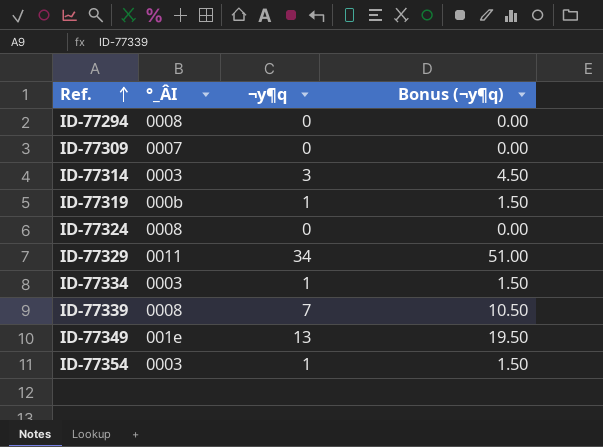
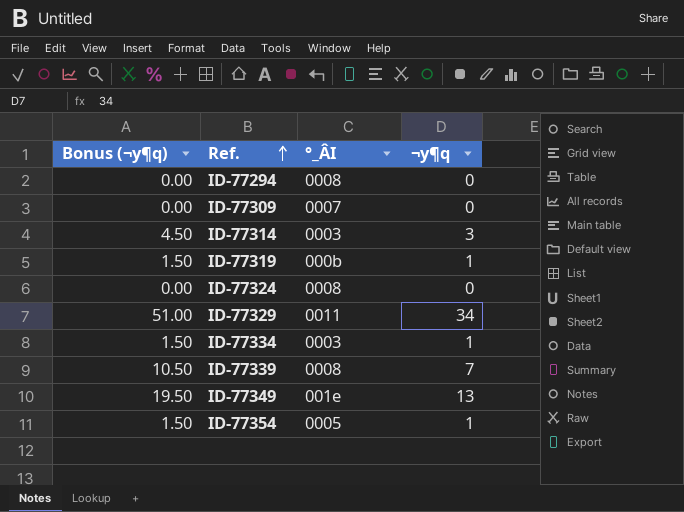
column Bonus (¬y¶q) | position: 4 -> 1
ID-77354 | °_ÂI: 0003 -> 0005

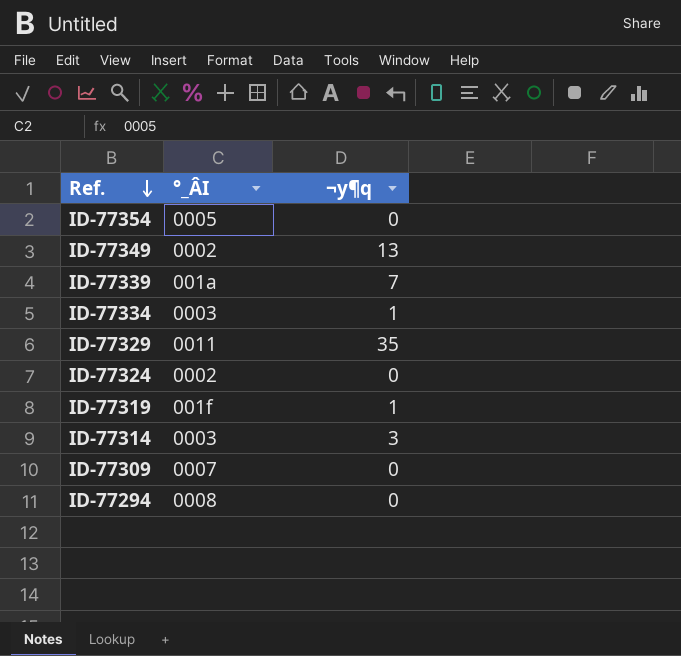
row order: Ref. ascending -> Ref. descending
column Bonus (¬y¶q) | formula: [¬y¶q] * 1.5 -> none
ID-77354 | ¬y¶q: 1 -> 0
ID-77349 | °_ÂI: 001e -> 0002
ID-77339 | °_ÂI: 0008 -> 001a
ID-77329 | ¬y¶q: 34 -> 35
ID-77324 | °_ÂI: 0008 -> 0002
ID-77319 | °_ÂI: 000b -> 001f

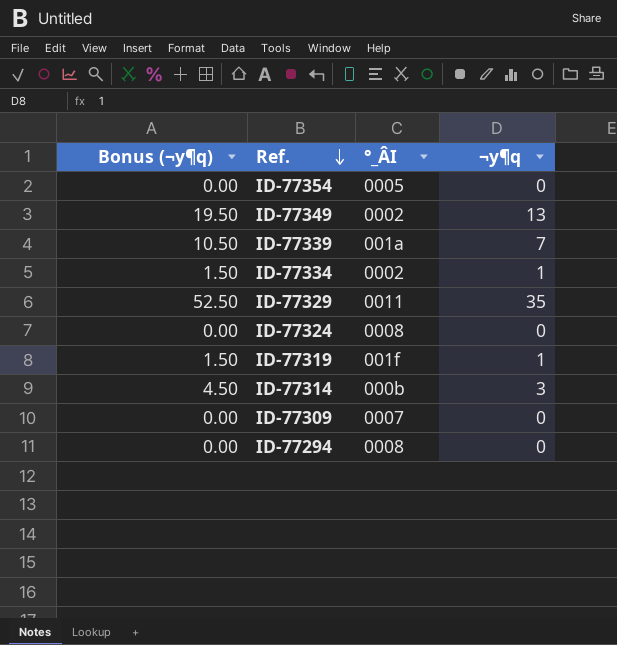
column Bonus (¬y¶q) | formula: none -> [¬y¶q] * 1.5
ID-77334 | °_ÂI: 0003 -> 0002
ID-77324 | °_ÂI: 0002 -> 0008
ID-77314 | °_ÂI: 0003 -> 000b

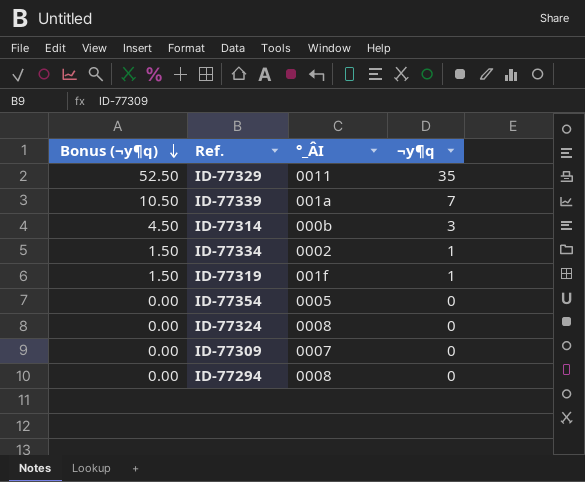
row order: Ref. descending -> Bonus (¬y¶q) descending
row ID-77349: 19.50 | 0002 | 13 -> none

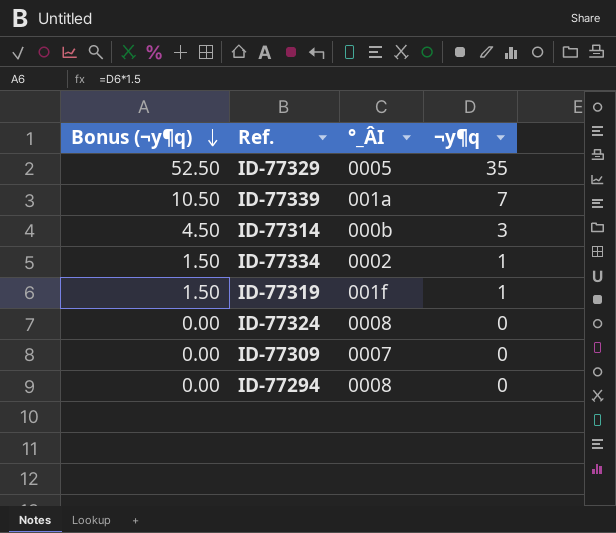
row ID-77354: 0.00 | 0005 | 0 -> none
ID-77329 | °_ÂI: 0011 -> 0005

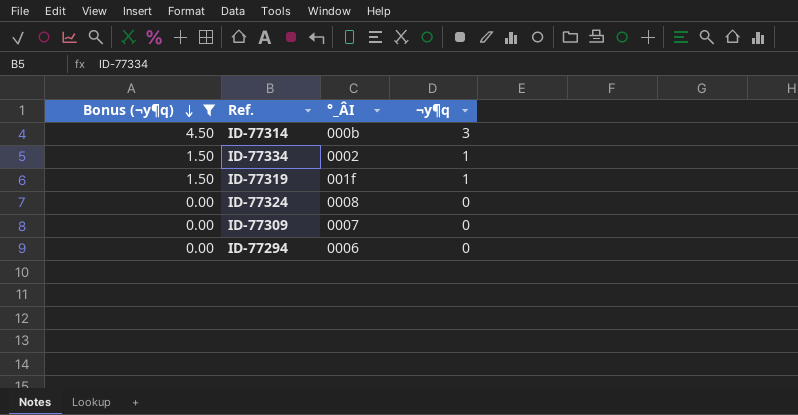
filter: none -> Bonus (¬y¶q) <= 4.50
ID-77294 | °_ÂI: 0008 -> 0006

